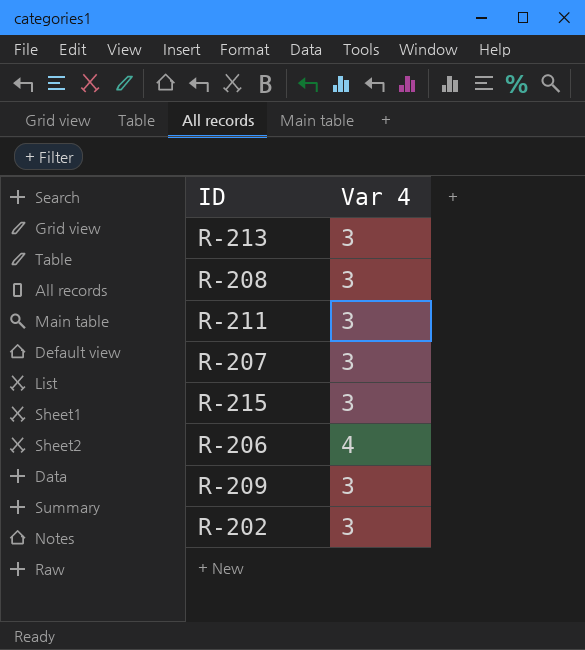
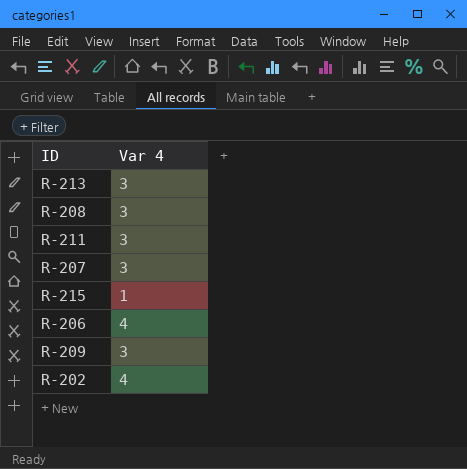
R-215 | Var 4: 3 -> 1
R-202 | Var 4: 3 -> 4

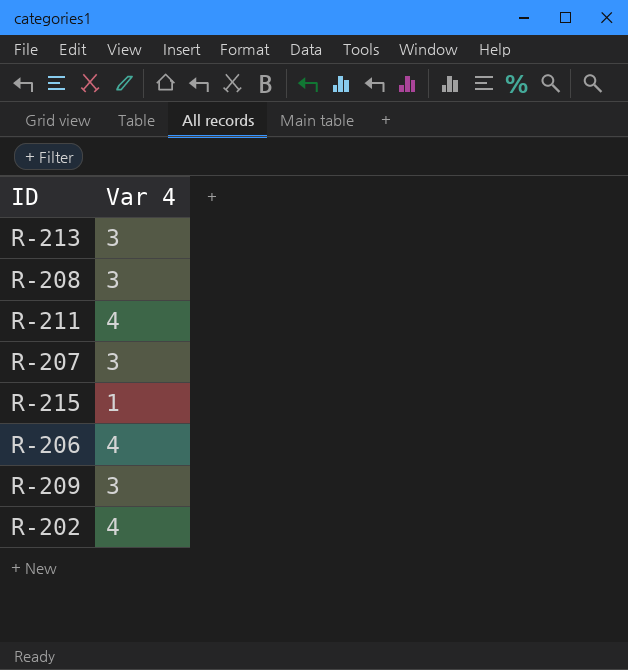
R-211 | Var 4: 3 -> 4

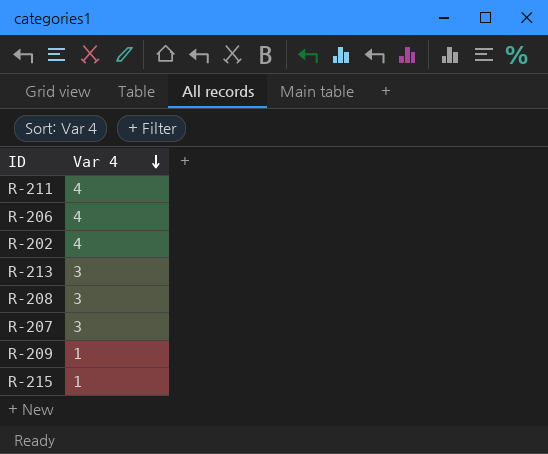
row order: none -> Var 4 descending
R-209 | Var 4: 3 -> 1

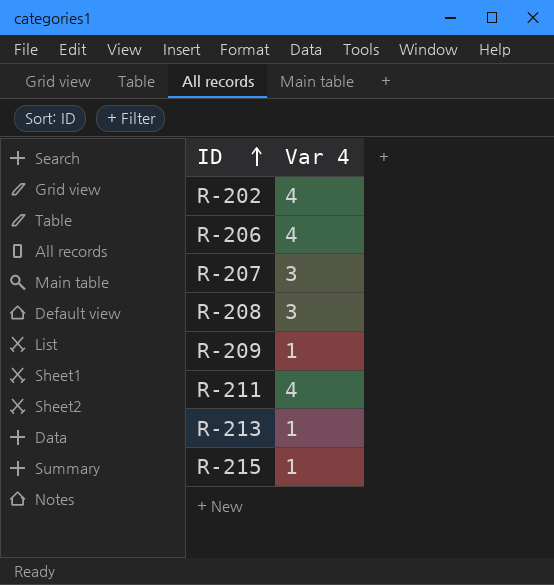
row order: Var 4 descending -> ID ascending
R-213 | Var 4: 3 -> 1

